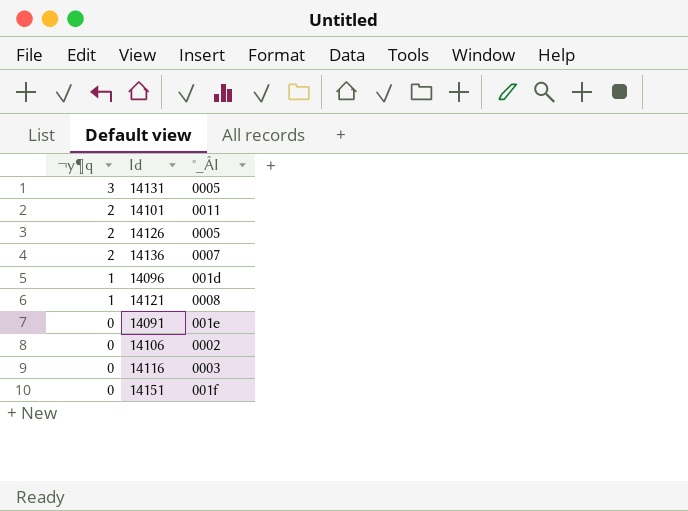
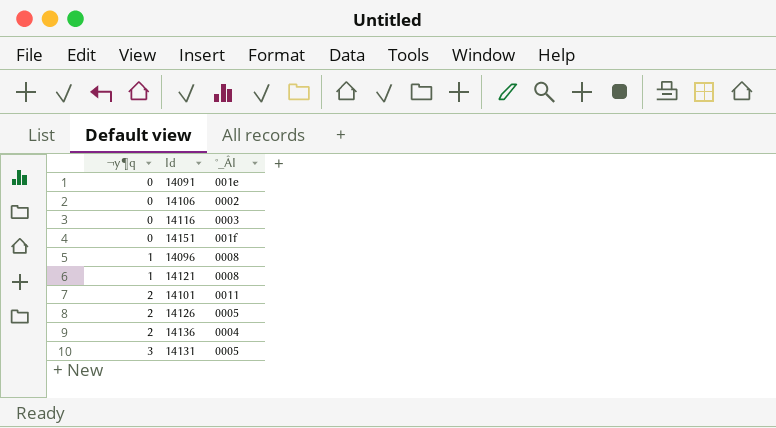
row order: ¬y¶q descending -> ¬y¶q ascending
14096 | °_ÂI: 001d -> 0008
14136 | °_ÂI: 0007 -> 0004

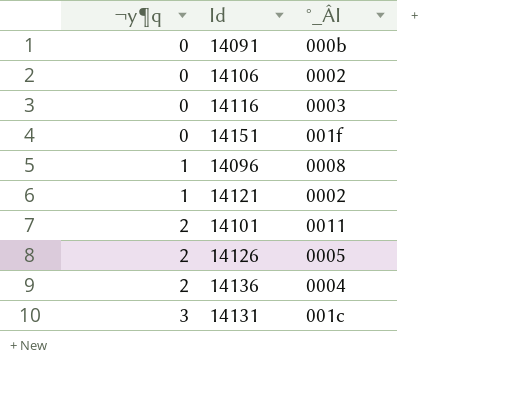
14091 | °_ÂI: 001e -> 000b
14121 | °_ÂI: 0008 -> 0002
14131 | °_ÂI: 0005 -> 001c

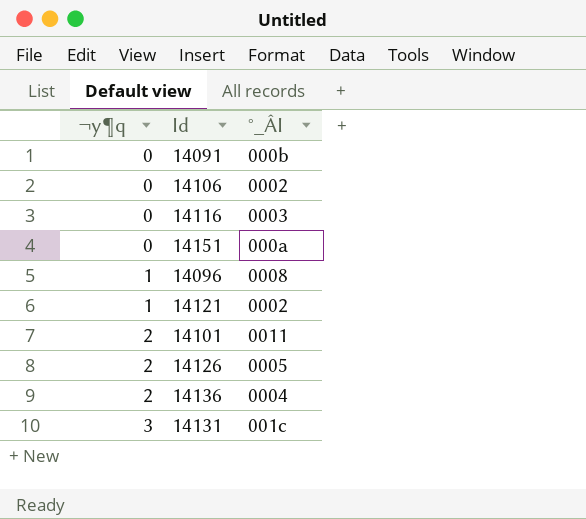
14151 | °_ÂI: 001f -> 000a

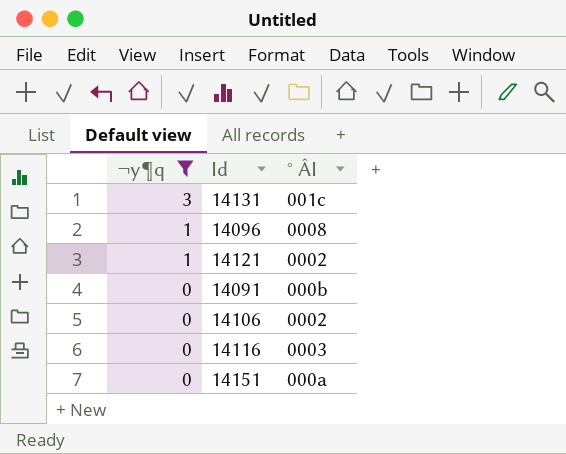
filter: none -> ¬y¶q != 2
row order: ¬y¶q ascending -> ¬y¶q descending
column name: °_ÂI -> ° ÂI

